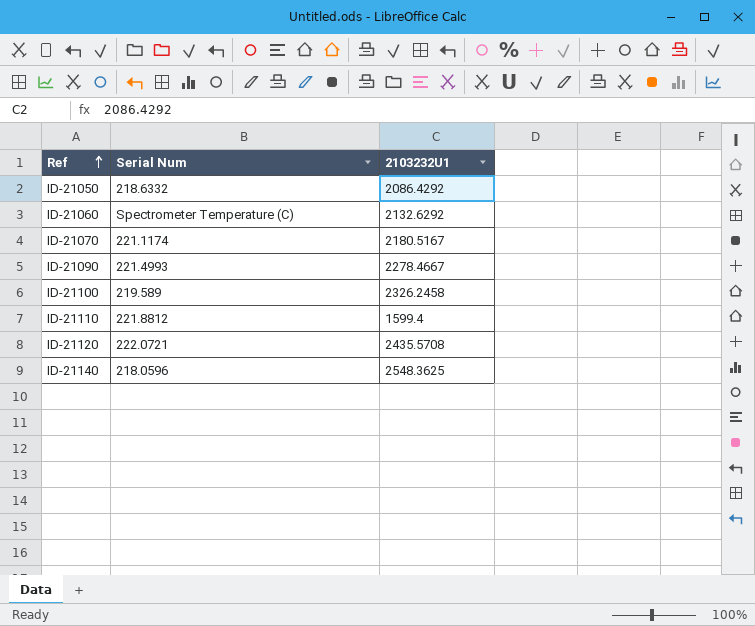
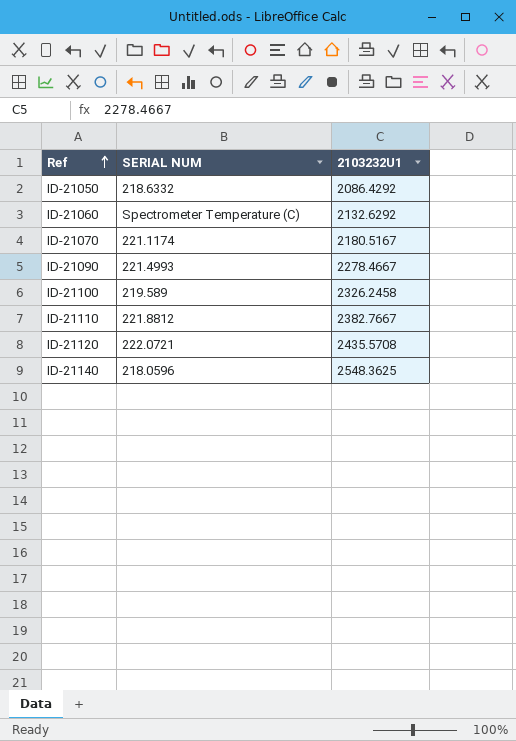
column name: Serial Num -> SERIAL NUM
ID-21110 | 2103232U1: 1599.4 -> 2382.7667

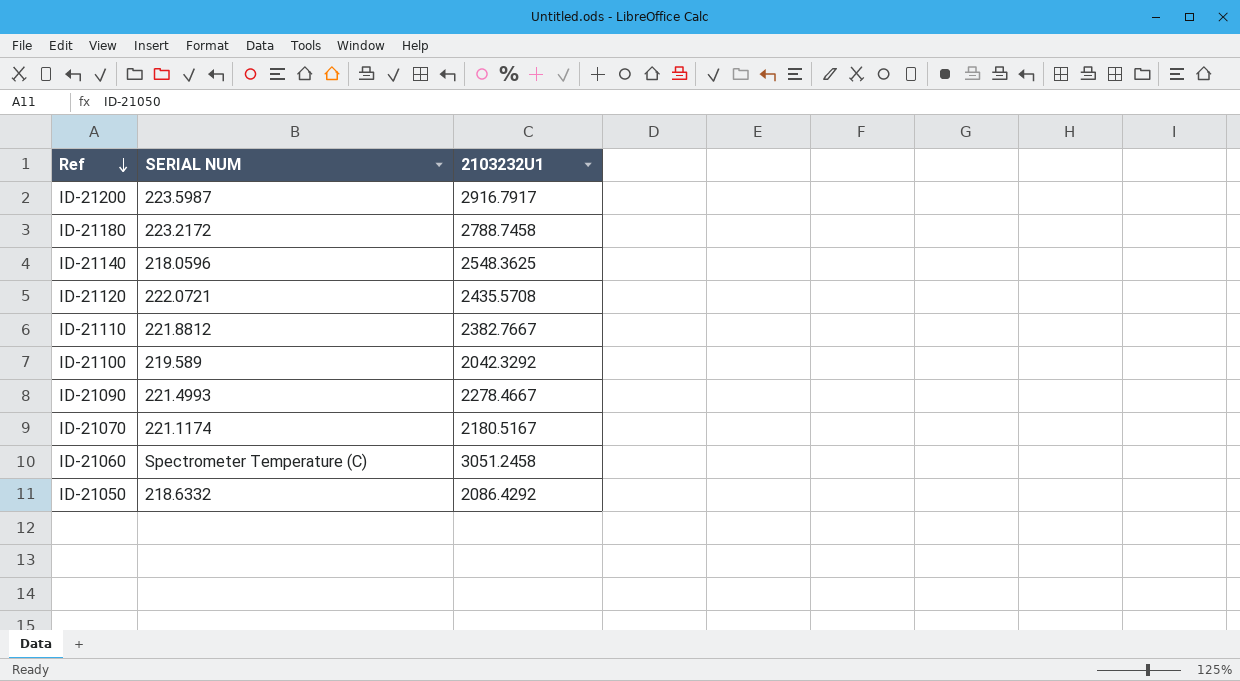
row order: Ref ascending -> Ref descending
row ID-21200: none -> 223.5987 | 2916.7917
row ID-21180: none -> 223.2172 | 2788.7458
ID-21100 | 2103232U1: 2326.2458 -> 2042.3292
ID-21060 | 2103232U1: 2132.6292 -> 3051.2458

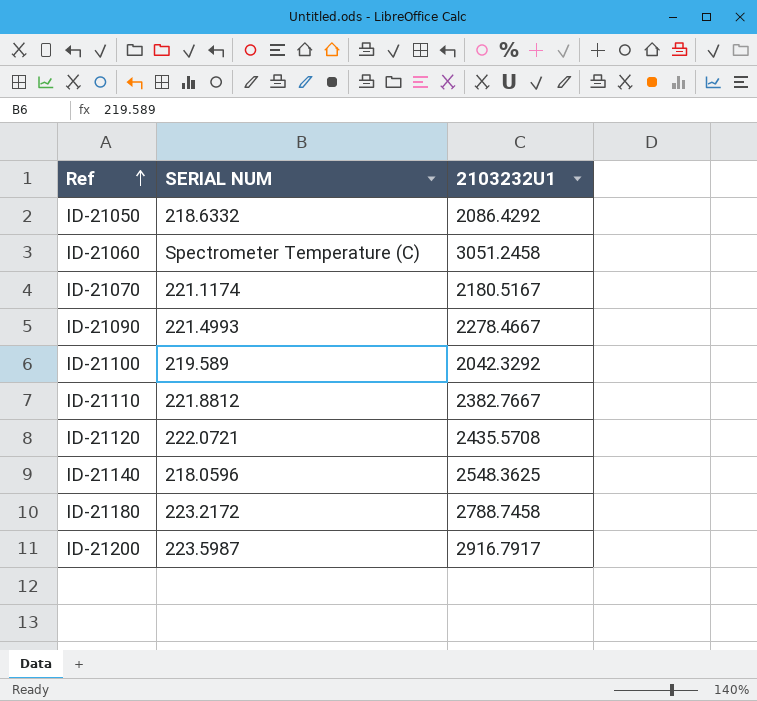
row order: Ref descending -> Ref ascending

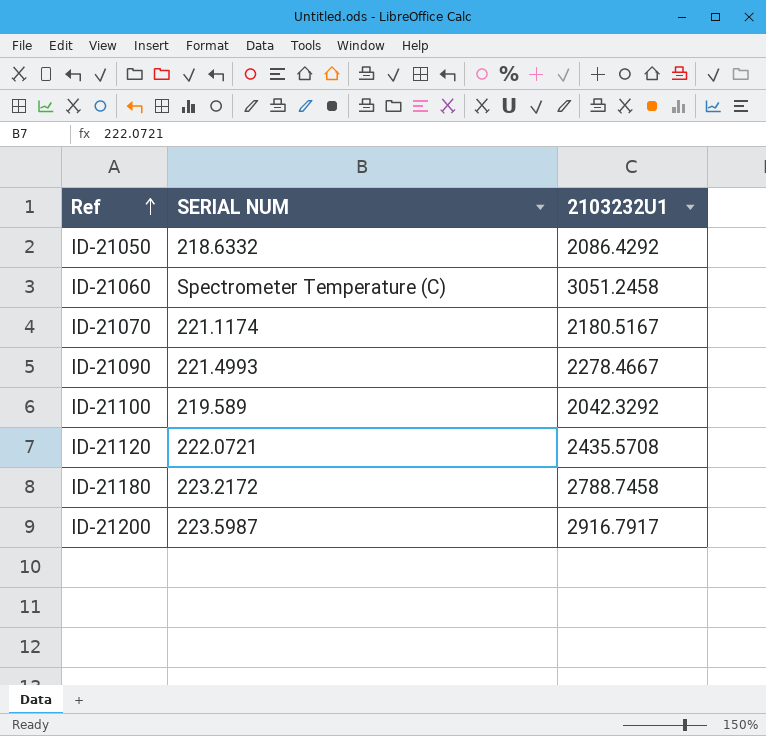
row ID-21110: 221.8812 | 2382.7667 -> none
row ID-21140: 218.0596 | 2548.3625 -> none

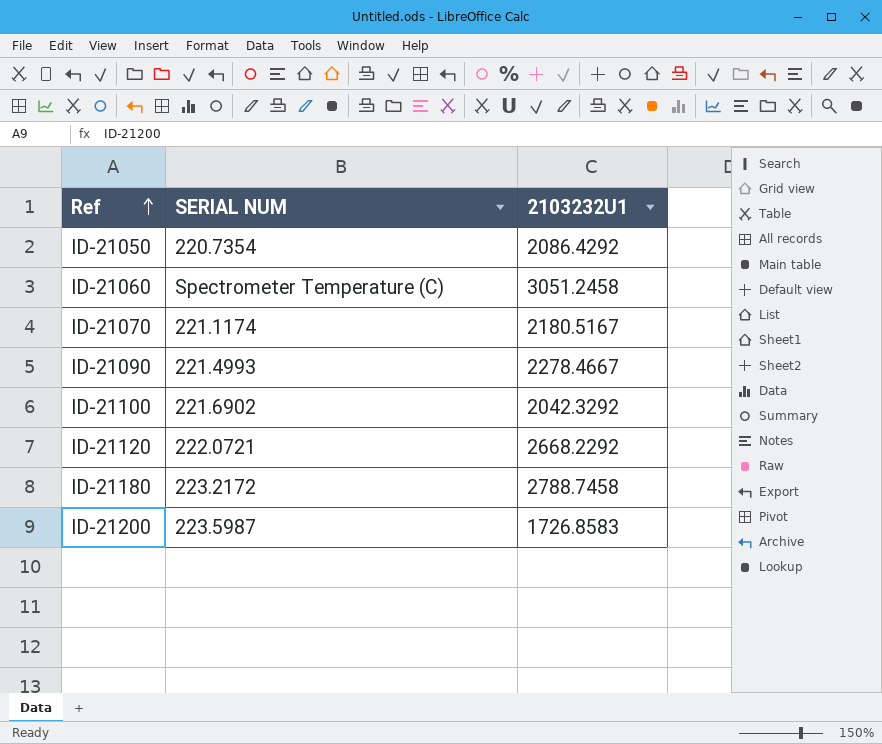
ID-21050 | SERIAL NUM: 218.6332 -> 220.7354
ID-21100 | SERIAL NUM: 219.589 -> 221.6902
ID-21120 | 2103232U1: 2435.5708 -> 2668.2292
ID-21200 | 2103232U1: 2916.7917 -> 1726.8583

